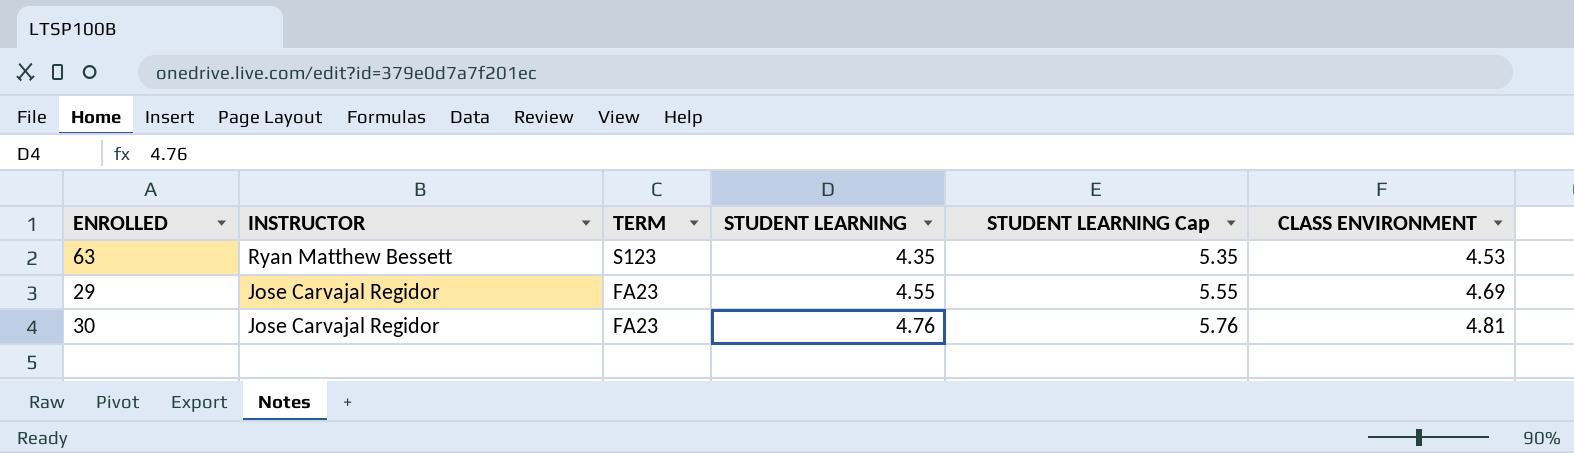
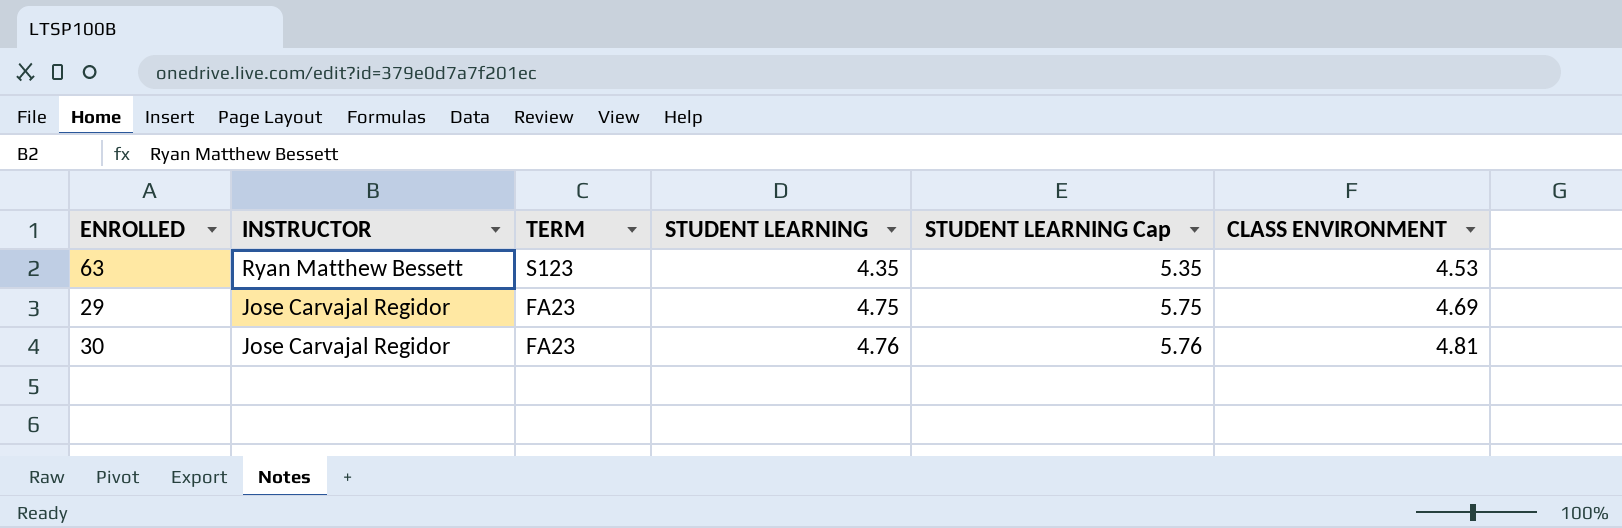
29 | STUDENT LEARNING: 4.55 -> 4.75
29 | STUDENT LEARNING Cap: 5.55 -> 5.75

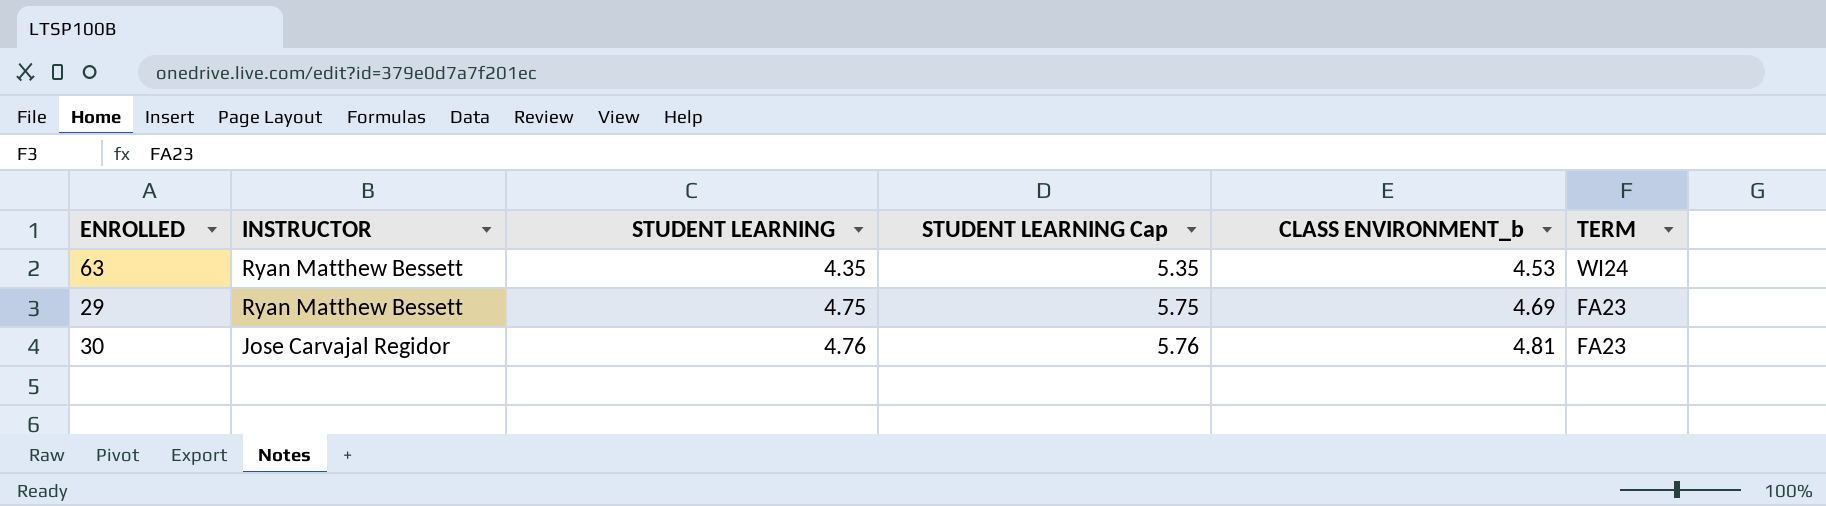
column name: CLASS ENVIRONMENT -> CLASS ENVIRONMENT_b
column TERM | position: 3 -> 6
63 | TERM: S123 -> WI24
29 | INSTRUCTOR: Jose Carvajal Regidor -> Ryan Matthew Bessett

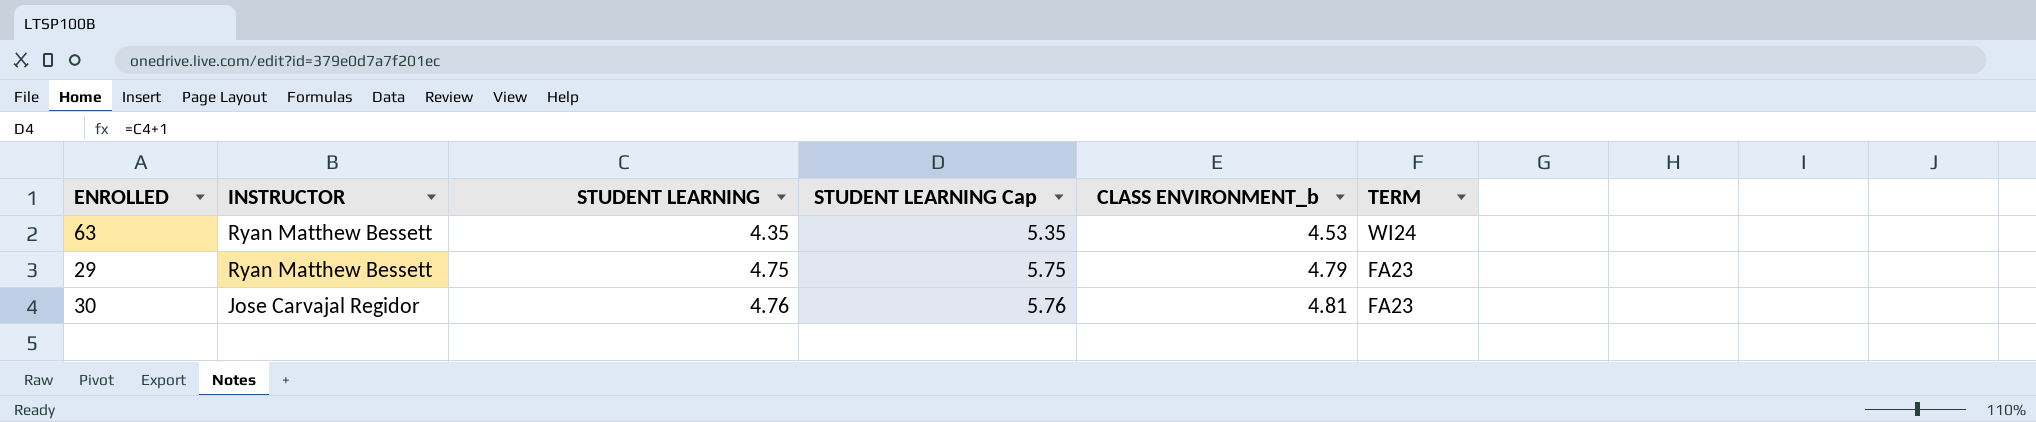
29 | CLASS ENVIRONMENT_b: 4.69 -> 4.79

